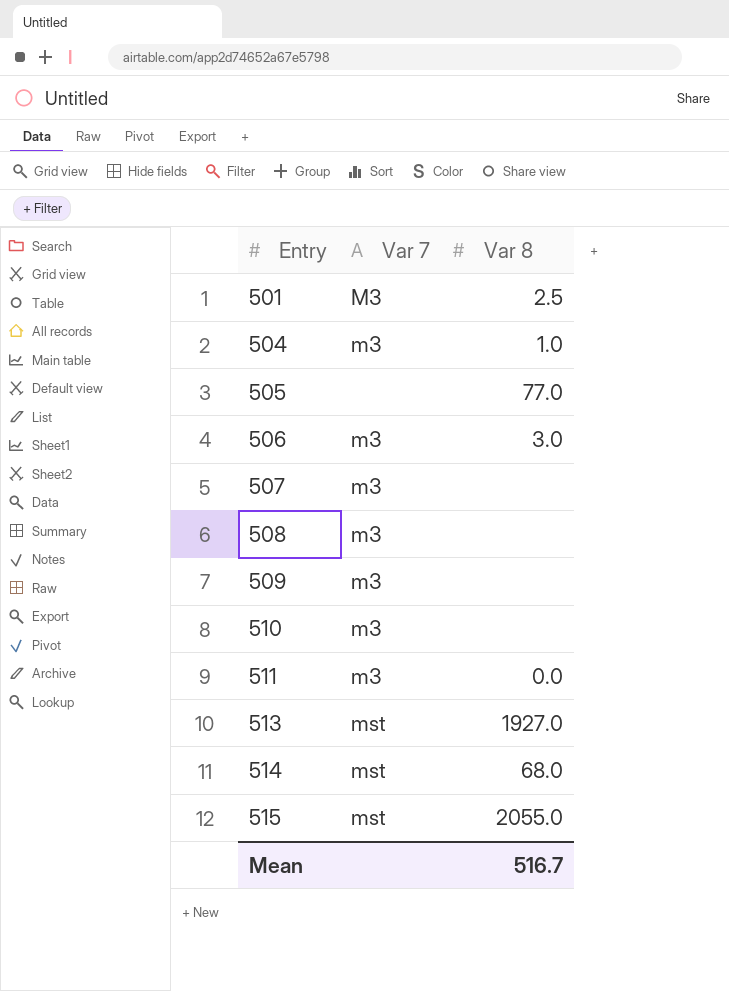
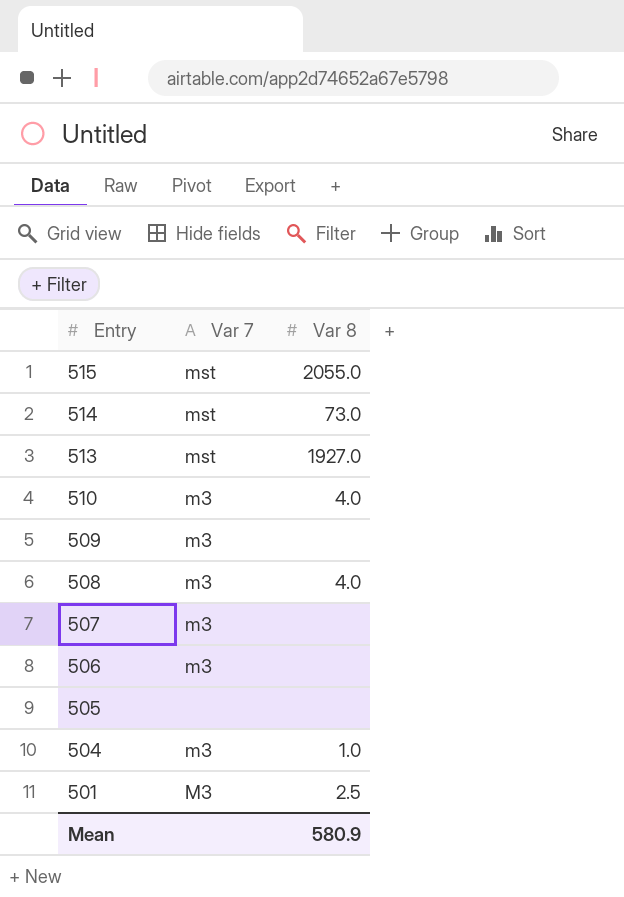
row order: Entry ascending -> Entry descending
row 511: m3 | 0.0 -> none
514 | Var 8: 68.0 -> 73.0
510 | Var 8: none -> 4.0
508 | Var 8: none -> 4.0
506 | Var 8: 3.0 -> none
505 | Var 8: 77.0 -> none
Mean | Var 8: 516.7 -> 580.9

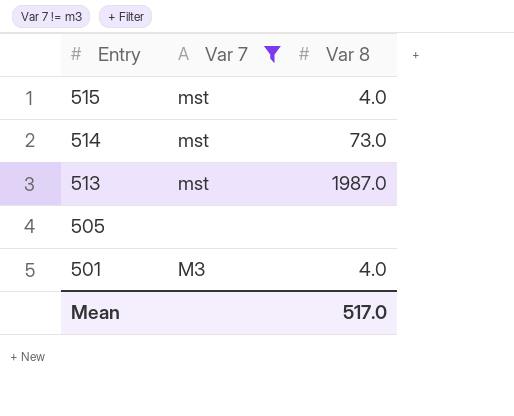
filter: none -> Var 7 != m3
515 | Var 8: 2055.0 -> 4.0
513 | Var 8: 1927.0 -> 1987.0
501 | Var 8: 2.5 -> 4.0
Mean | Var 8: 580.9 -> 517.0

